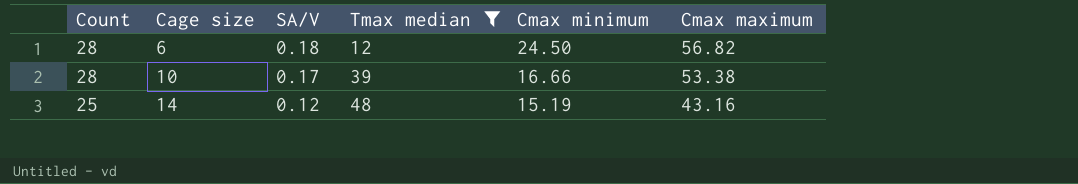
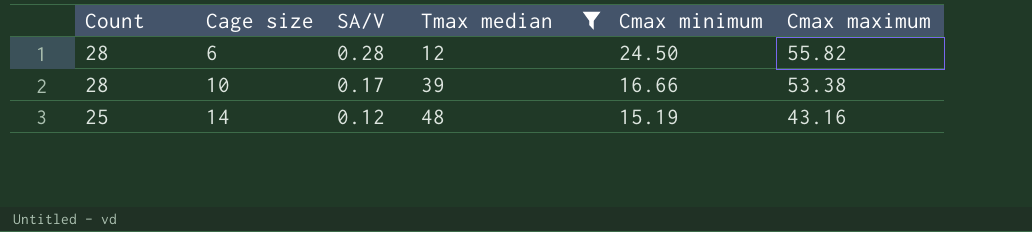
6 | SA/V: 0.18 -> 0.28
6 | Cmax maximum: 56.82 -> 55.82

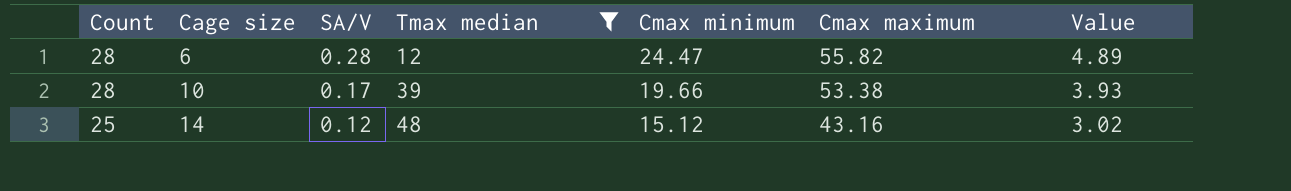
column Value | formula: none -> [Cmax minimum] * 0.2
6 | Cmax minimum: 24.50 -> 24.47
10 | Cmax minimum: 16.66 -> 19.66
14 | Cmax minimum: 15.19 -> 15.12

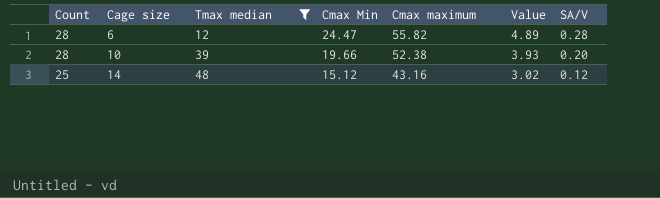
column name: Cmax minimum -> Cmax Min
column SA/V | position: 3 -> 7
10 | Cmax maximum: 53.38 -> 52.38
10 | SA/V: 0.17 -> 0.20

